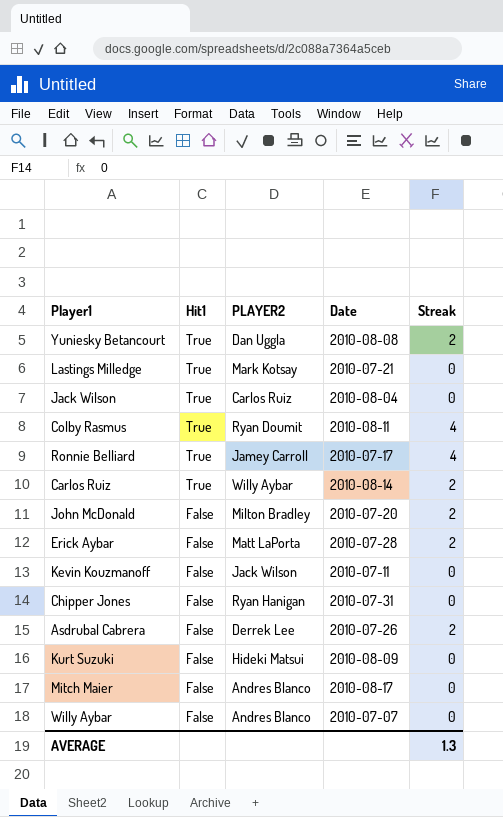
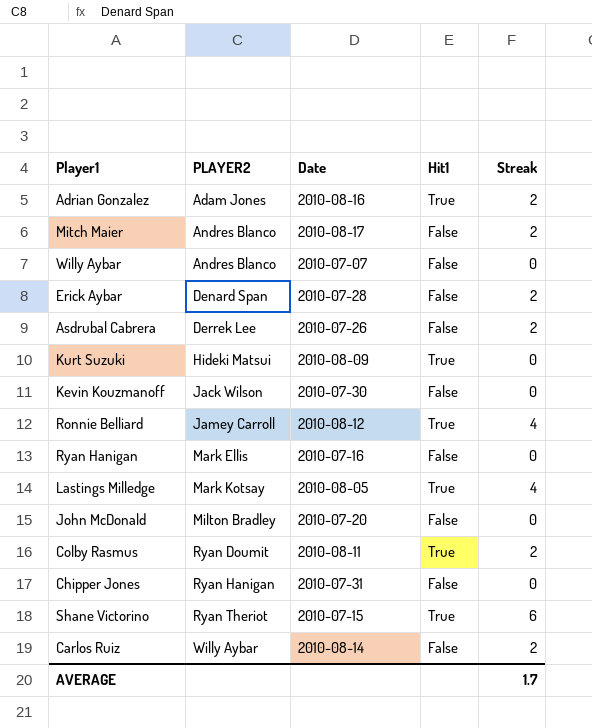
row order: Hit1 descending -> PLAYER2 ascending
column Hit1 | position: 2 -> 4
row Yuniesky Betancourt: True | Dan Uggla | 2010-08-08 | 2 -> none
row Jack Wilson: True | Carlos Ruiz | 2010-08-04 | 0 -> none
row Adrian Gonzalez: none -> Adam Jones | 2010-08-16 | True | 2
Mitch Maier | Streak: 0 -> 2
Erick Aybar | PLAYER2: Matt LaPorta -> Denard Span
Kurt Suzuki | Hit1: False -> True
Kevin Kouzmanoff | Date: 2010-07-11 -> 2010-07-30
Ronnie Belliard | Date: 2010-07-17 -> 2010-08-12
row Ryan Hanigan: none -> Mark Ellis | 2010-07-16 | False | 0
Lastings Milledge | Date: 2010-07-21 -> 2010-08-05
Lastings Milledge | Streak: 0 -> 4
John McDonald | Streak: 2 -> 0
Colby Rasmus | Streak: 4 -> 2
row Shane Victorino: none -> Ryan Theriot | 2010-07-15 | True | 6
Carlos Ruiz | Hit1: True -> False
AVERAGE | Streak: 1.3 -> 1.7

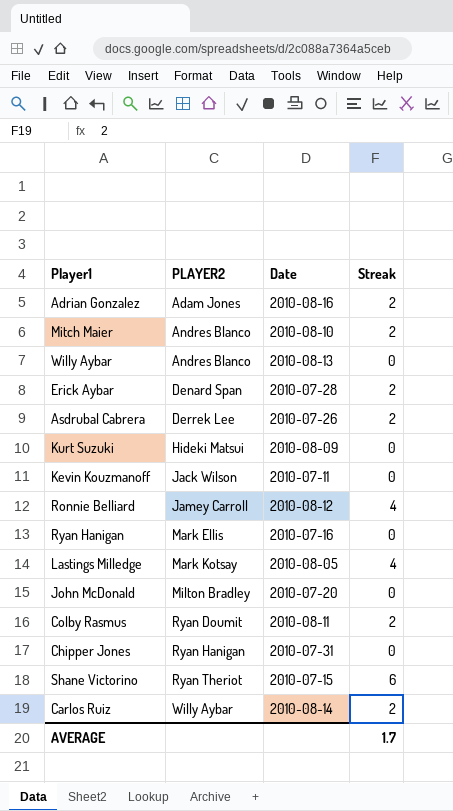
column Hit1 | position: 4 -> none
Mitch Maier | Date: 2010-08-17 -> 2010-08-10
Willy Aybar | Date: 2010-07-07 -> 2010-08-13
Kevin Kouzmanoff | Date: 2010-07-30 -> 2010-07-11

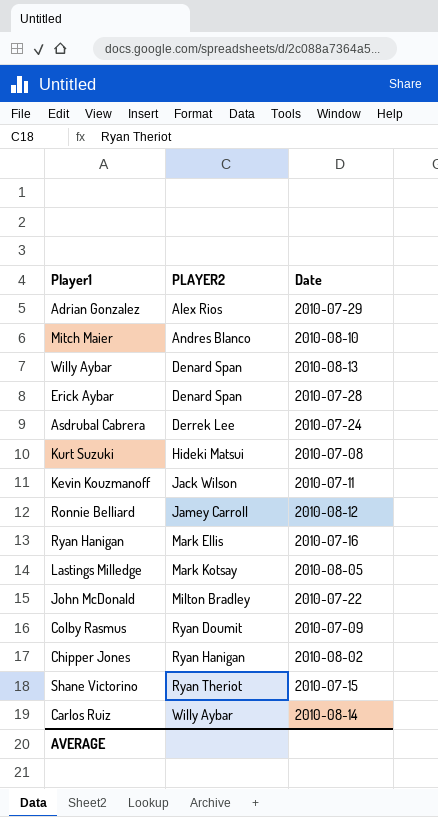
column Streak | position: 4 -> none
Adrian Gonzalez | PLAYER2: Adam Jones -> Alex Rios
Adrian Gonzalez | Date: 2010-08-16 -> 2010-07-29
Willy Aybar | PLAYER2: Andres Blanco -> Denard Span
Asdrubal Cabrera | Date: 2010-07-26 -> 2010-07-24
Kurt Suzuki | Date: 2010-08-09 -> 2010-07-08
John McDonald | Date: 2010-07-20 -> 2010-07-22
Colby Rasmus | Date: 2010-08-11 -> 2010-07-09
Chipper Jones | Date: 2010-07-31 -> 2010-08-02

